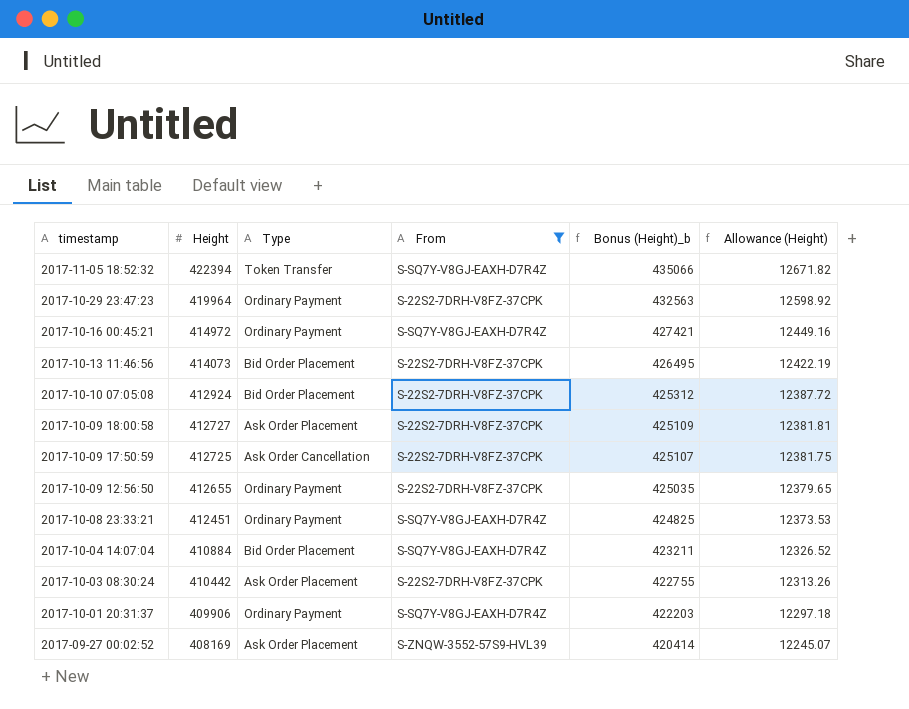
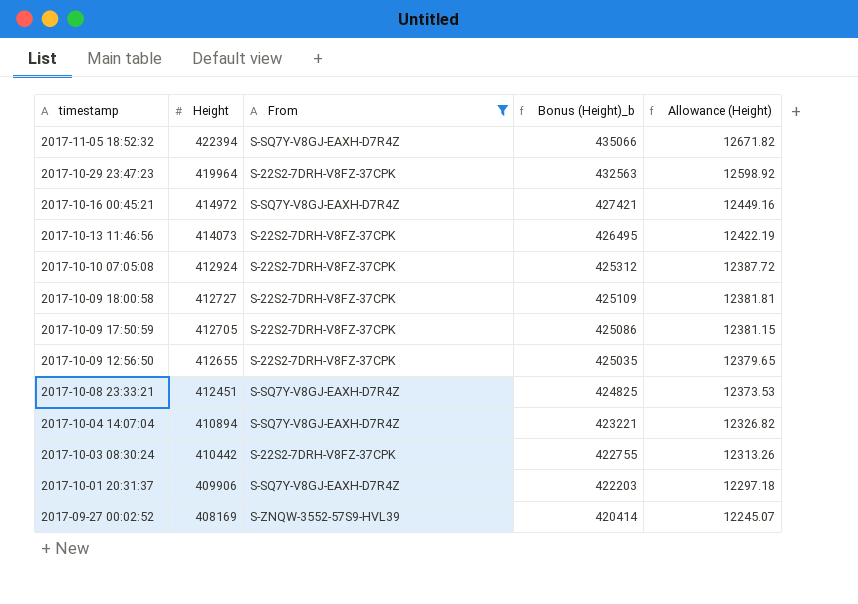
column Type | position: 3 -> none
2017-10-09 17:50:59 | Height: 412725 -> 412705
2017-10-09 17:50:59 | Bonus (Height)_b: 425107 -> 425086
2017-10-09 17:50:59 | Allowance (Height): 12381.75 -> 12381.15
2017-10-04 14:07:04 | Height: 410884 -> 410894
2017-10-04 14:07:04 | Bonus (Height)_b: 423211 -> 423221
2017-10-04 14:07:04 | Allowance (Height): 12326.52 -> 12326.82

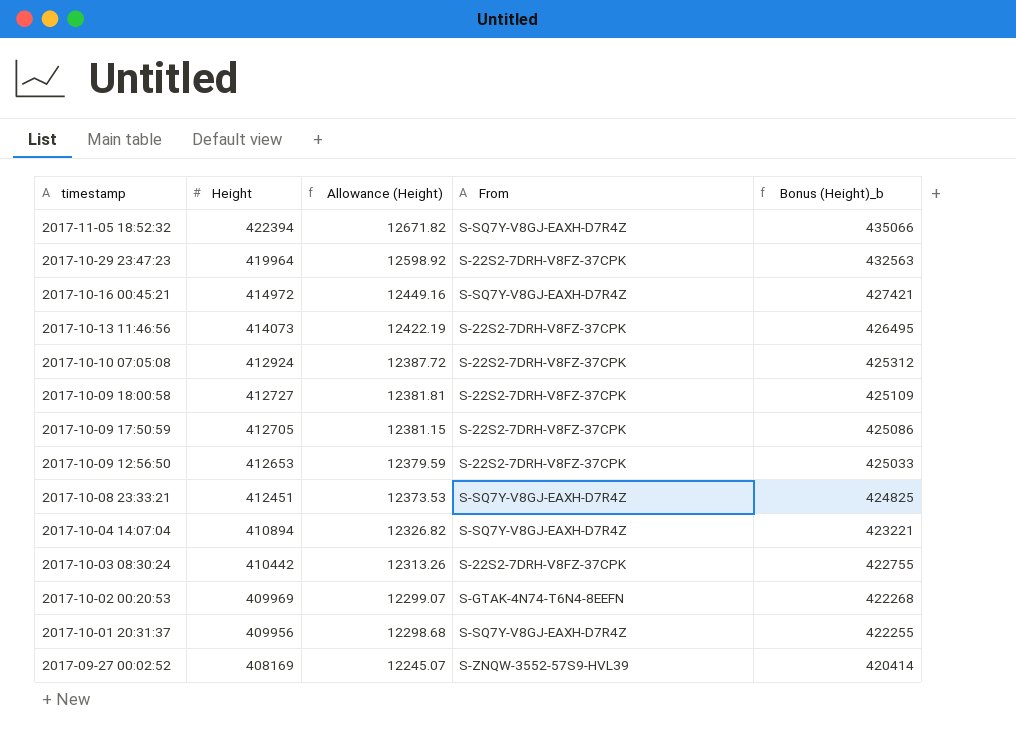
filter: From != S-GTAK-4N74-T6N4-8EEFN -> none
column Allowance (Height) | position: 5 -> 3
2017-10-09 12:56:50 | Height: 412655 -> 412653
2017-10-09 12:56:50 | Allowance (Height): 12379.65 -> 12379.59
2017-10-09 12:56:50 | Bonus (Height)_b: 425035 -> 425033
2017-10-01 20:31:37 | Height: 409906 -> 409956
2017-10-01 20:31:37 | Allowance (Height): 12297.18 -> 12298.68
2017-10-01 20:31:37 | Bonus (Height)_b: 422203 -> 422255

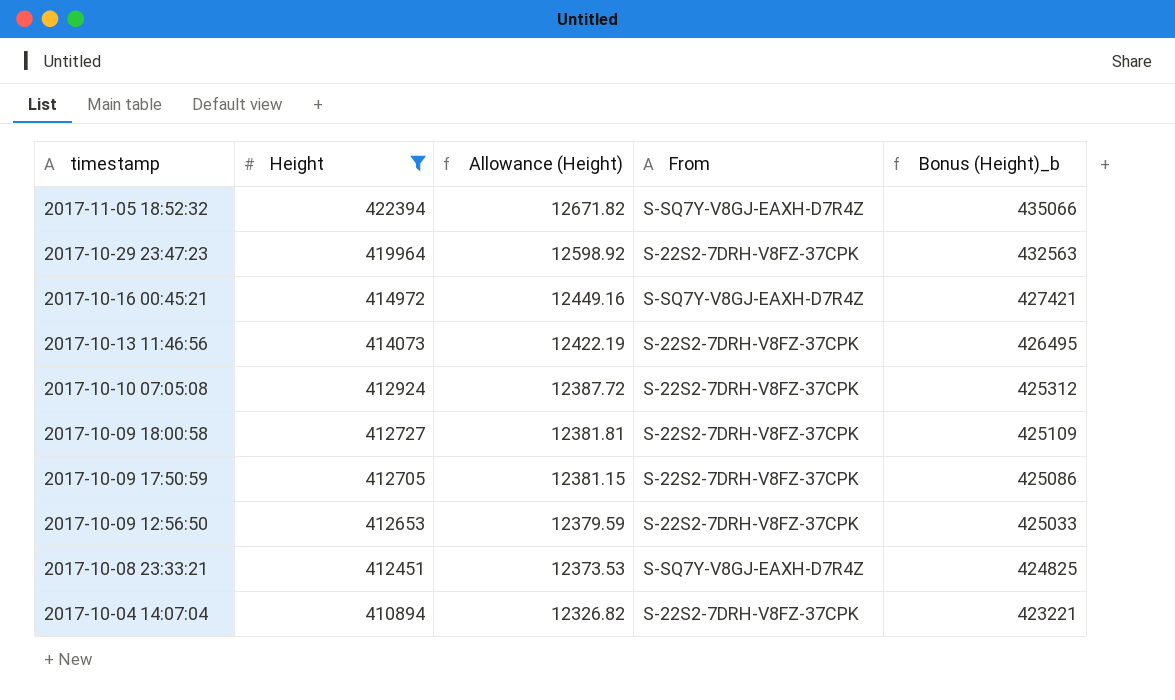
filter: none -> Height >= 410894
2017-10-04 14:07:04 | From: S-SQ7Y-V8GJ-EAXH-D7R4Z -> S-22S2-7DRH-V8FZ-37CPK

